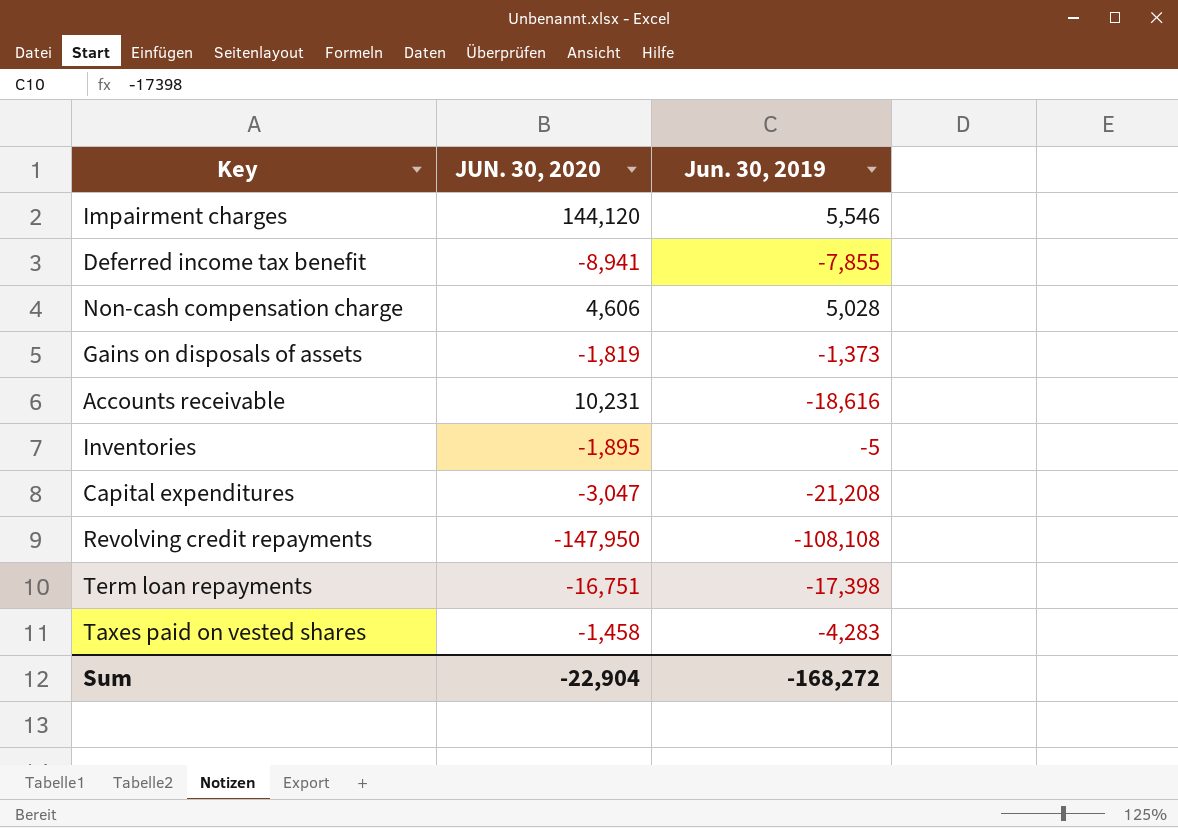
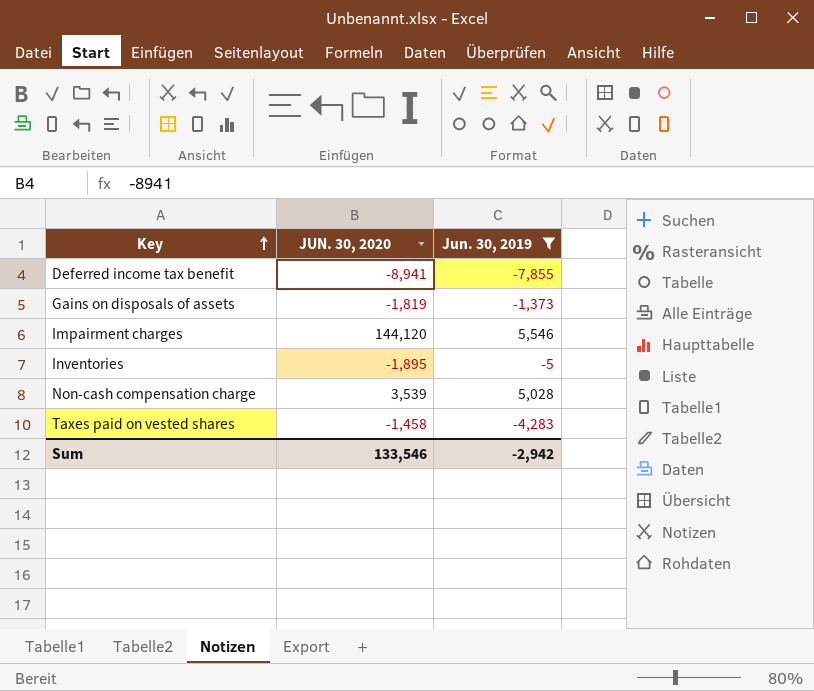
filter: none -> Jun. 30, 2019 >= -7,855
row order: none -> Key ascending
Non-cash compensation charge | JUN. 30, 2020: 4,606 -> 3,539
Sum | JUN. 30, 2020: -22,904 -> 133,546
Sum | Jun. 30, 2019: -168,272 -> -2,942

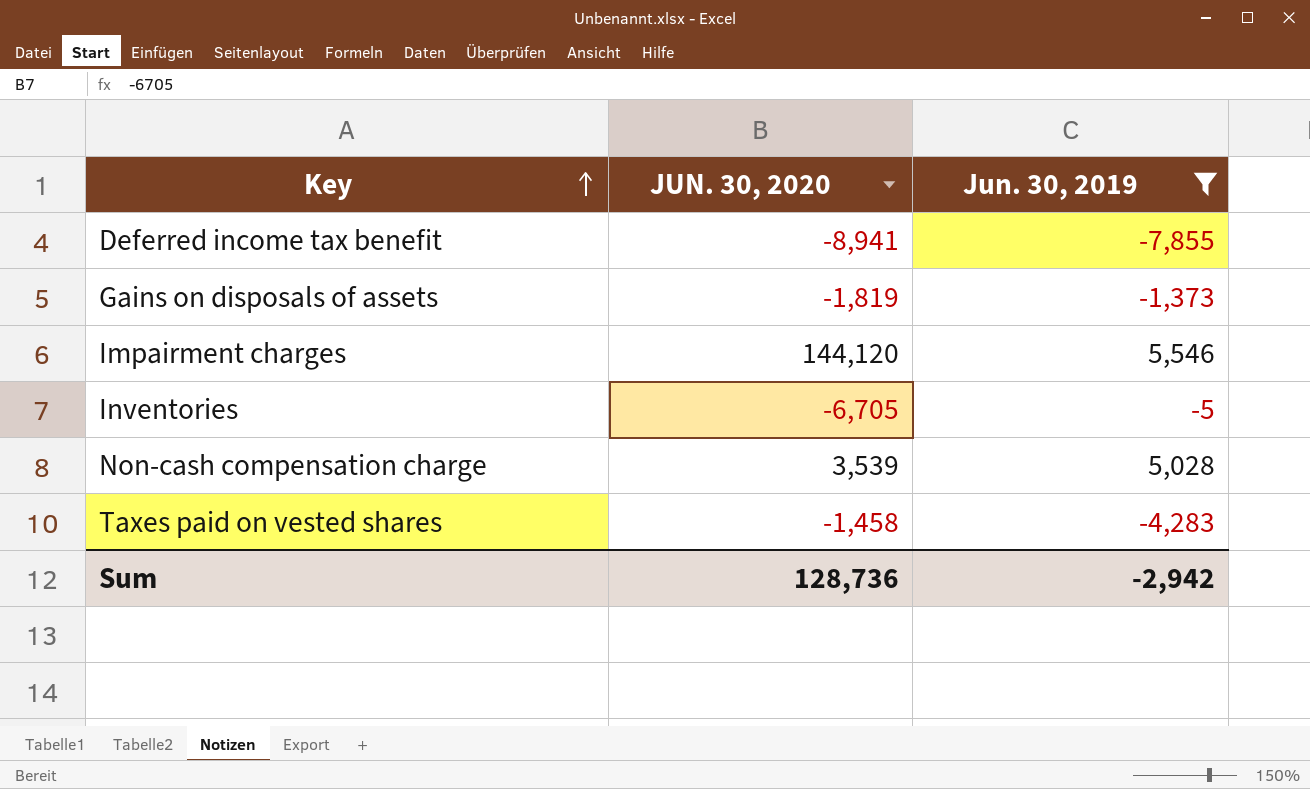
Inventories | JUN. 30, 2020: -1,895 -> -6,705
Sum | JUN. 30, 2020: 133,546 -> 128,736

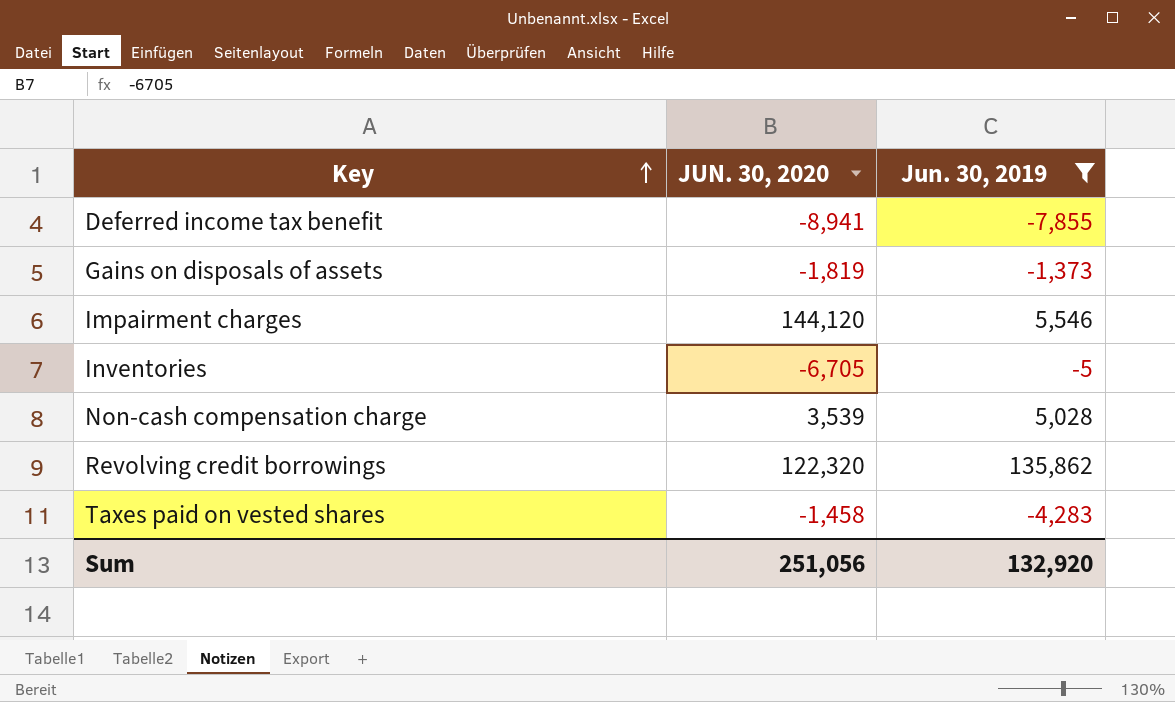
row Revolving credit borrowings: none -> 122,320 | 135,862
Sum | JUN. 30, 2020: 128,736 -> 251,056
Sum | Jun. 30, 2019: -2,942 -> 132,920

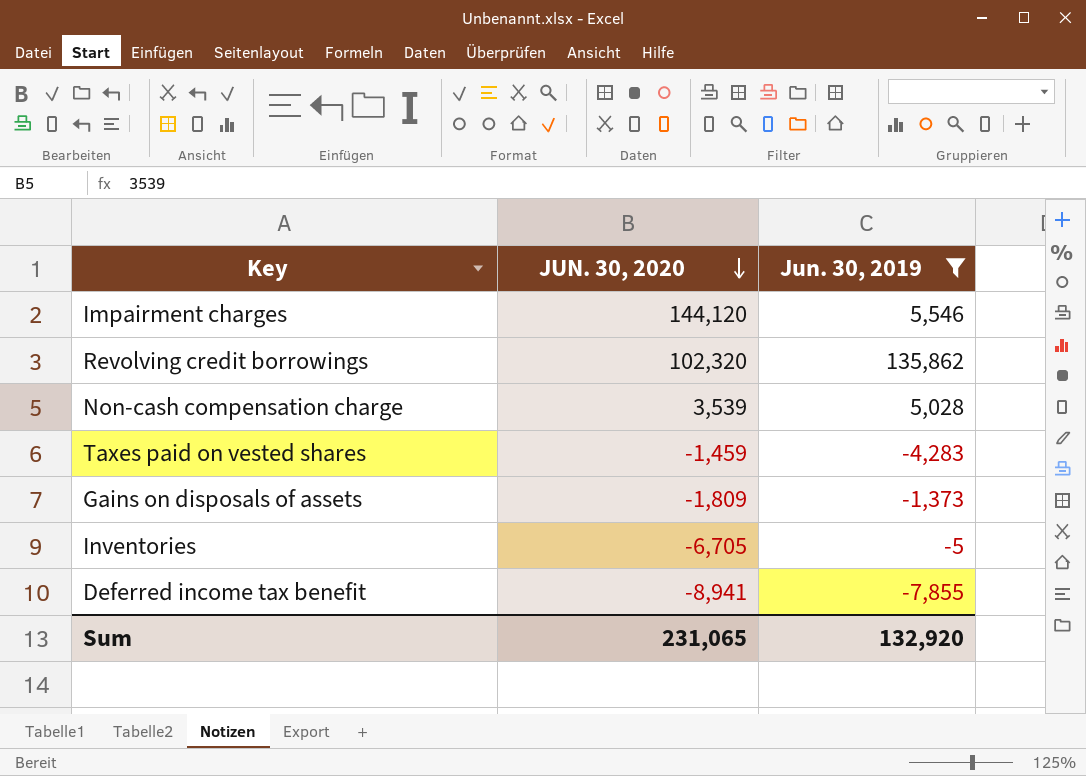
row order: Key ascending -> JUN. 30, 2020 descending
Revolving credit borrowings | JUN. 30, 2020: 122,320 -> 102,320
Taxes paid on vested shares | JUN. 30, 2020: -1,458 -> -1,459
Gains on disposals of assets | JUN. 30, 2020: -1,819 -> -1,809
Sum | JUN. 30, 2020: 251,056 -> 231,065

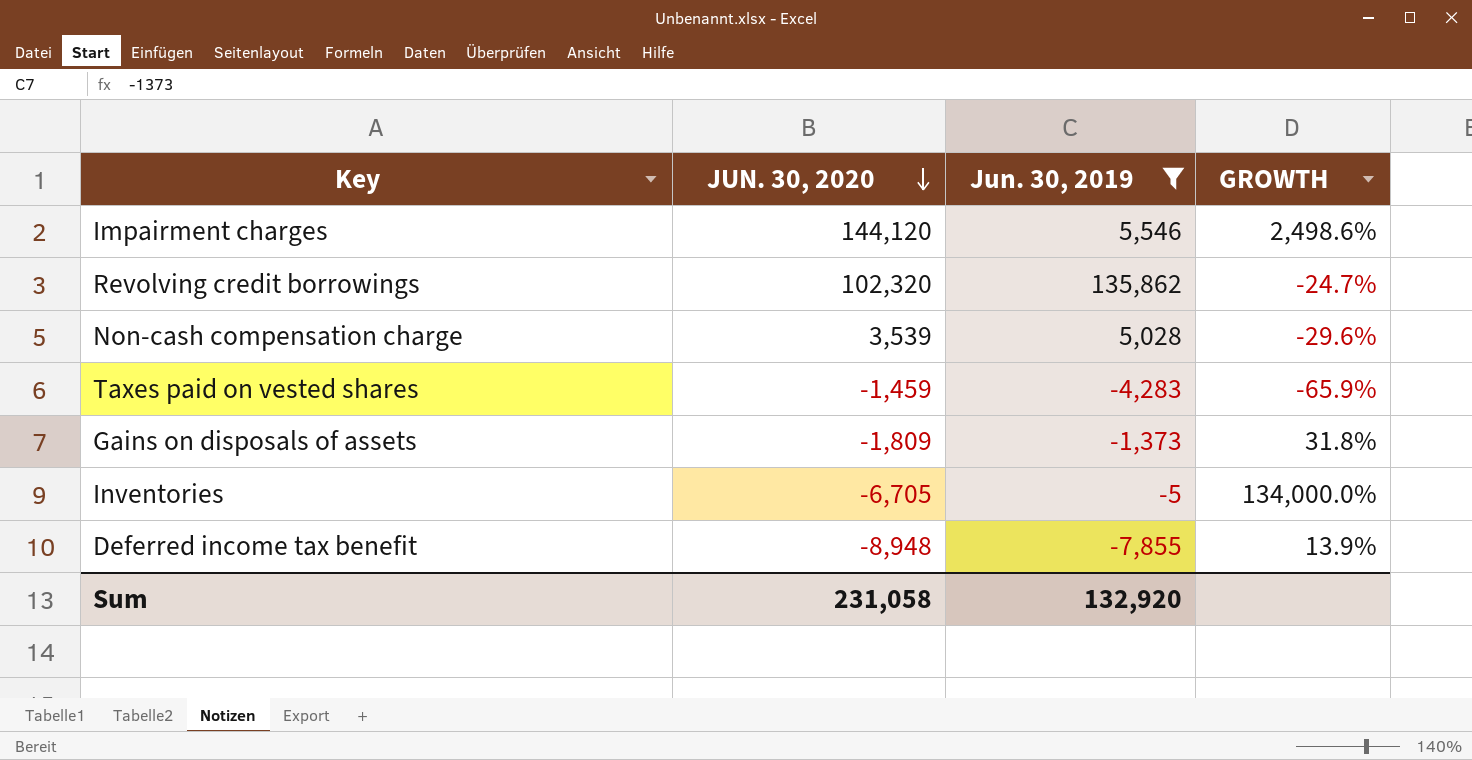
column GROWTH | formula: none -> ([JUN. 30, 2020] - [Jun. 30, 2019]) / [Jun. 30, 2019]
Deferred income tax benefit | JUN. 30, 2020: -8,941 -> -8,948
Sum | JUN. 30, 2020: 231,065 -> 231,058

